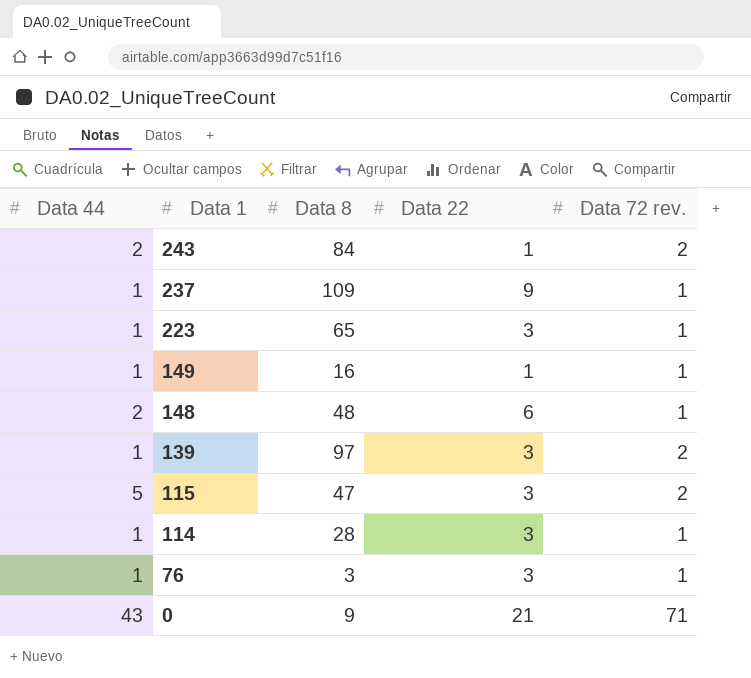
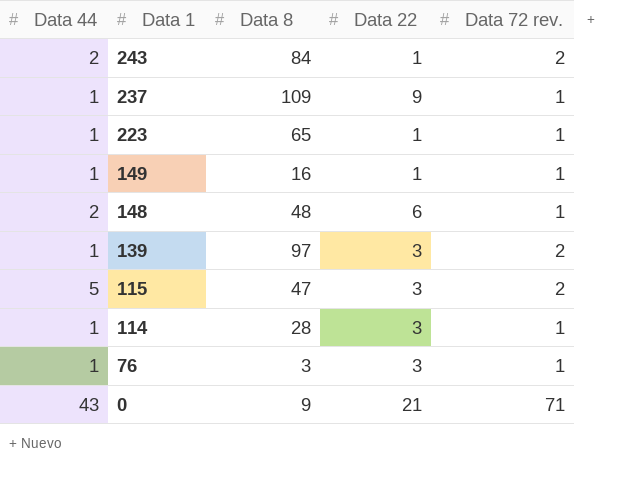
223 | Data 22: 3 -> 1

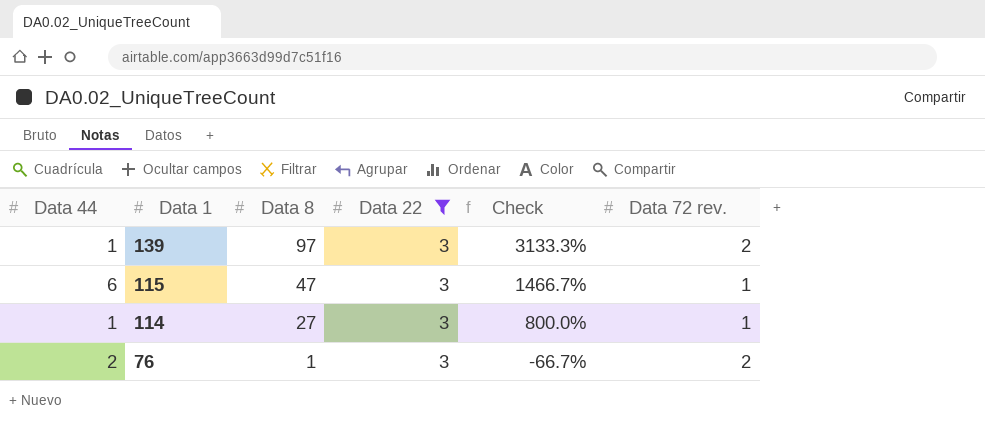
filter: none -> Data 22 = 3
column Check | formula: none -> ([Data 8] - [Data 22]) / [Data 22]
115 | Data 44: 5 -> 6
115 | Data 72 rev.: 2 -> 1
114 | Data 8: 28 -> 27
76 | Data 44: 1 -> 2
76 | Data 8: 3 -> 1
76 | Data 72 rev.: 1 -> 2

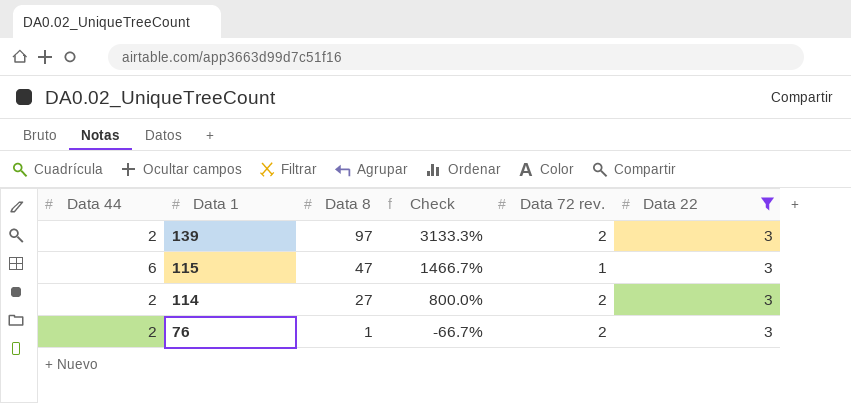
column Data 22 | position: 4 -> 6
139 | Data 44: 1 -> 2
114 | Data 44: 1 -> 2
114 | Data 72 rev.: 1 -> 2

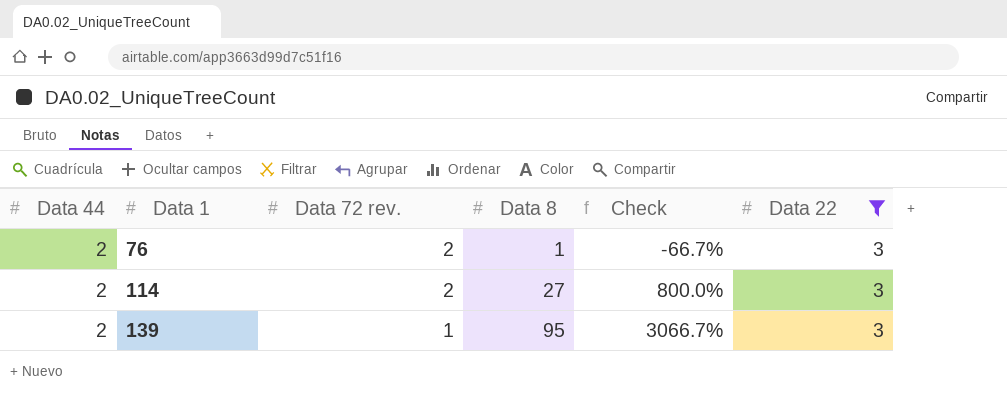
row order: Data 1 descending -> Data 1 ascending
column Data 72 rev. | position: 5 -> 3
row 115: 6 | 47 | 1466.7% | 1 | 3 -> none
139 | Data 72 rev.: 2 -> 1
139 | Data 8: 97 -> 95
139 | Check: 3133.3% -> 3066.7%

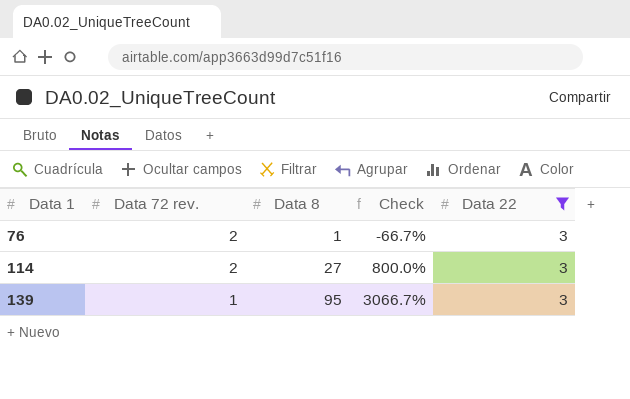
column Data 44 | position: 1 -> none

